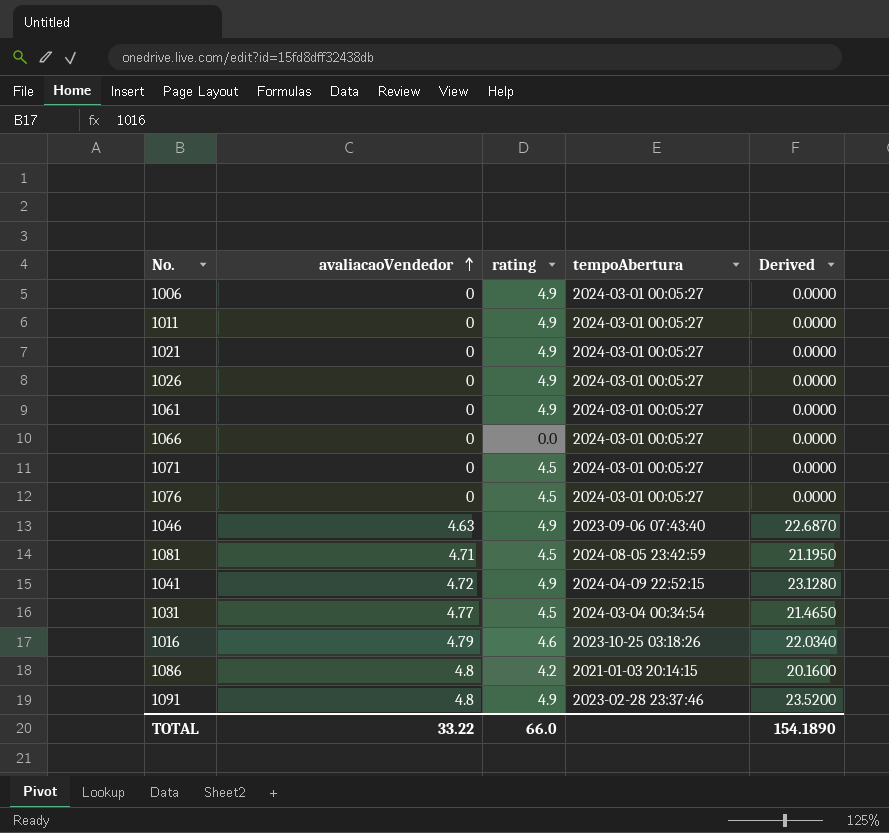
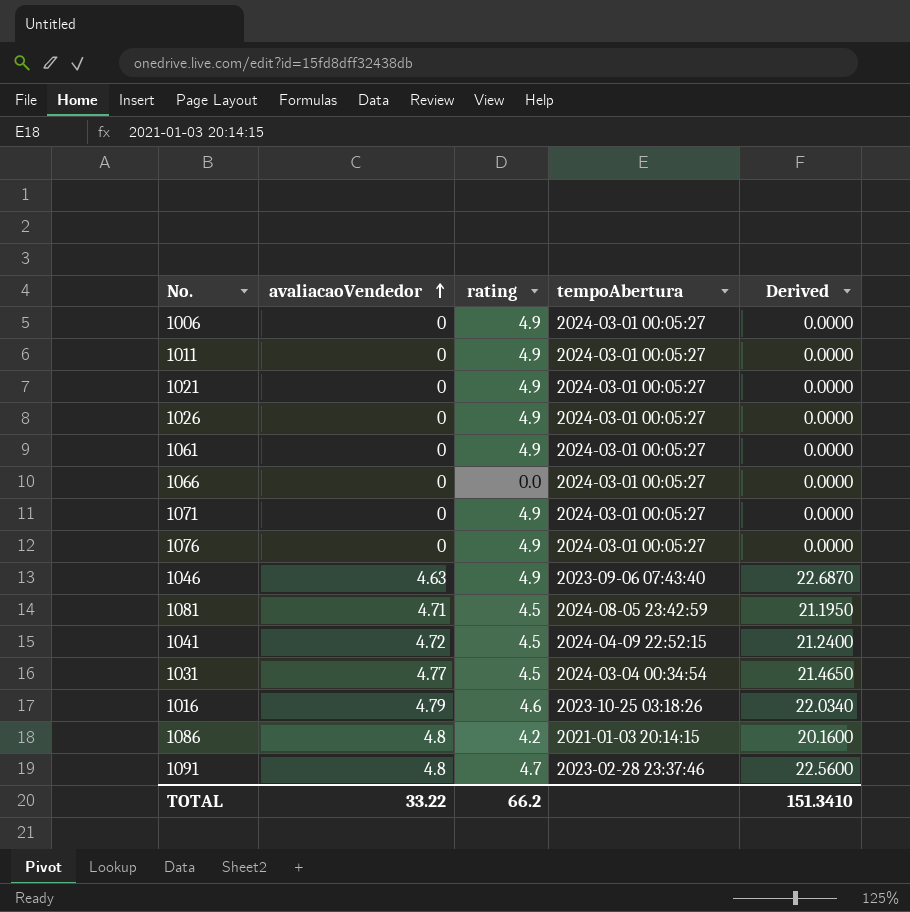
1071 | rating: 4.5 -> 4.9
1076 | rating: 4.5 -> 4.9
1041 | rating: 4.9 -> 4.5
1041 | Derived: 23.1280 -> 21.2400
1091 | rating: 4.9 -> 4.7
1091 | Derived: 23.5200 -> 22.5600
TOTAL | rating: 66.0 -> 66.2
TOTAL | Derived: 154.1890 -> 151.3410

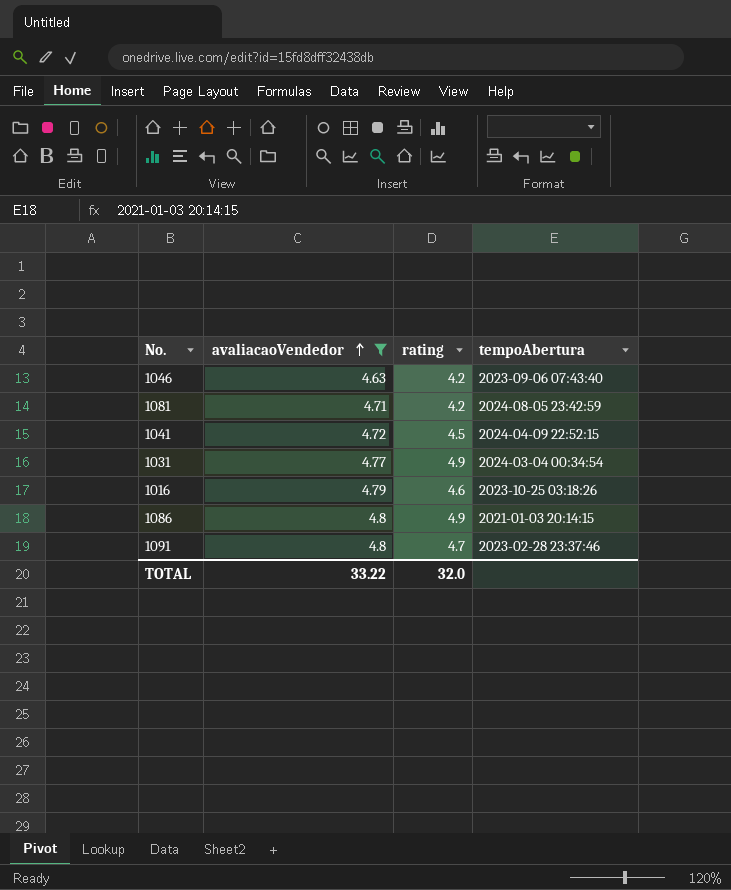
filter: none -> avaliacaoVendedor != 0
column Derived | formula: [avaliacaoVendedor] * [rating] -> none
1046 | rating: 4.9 -> 4.2
1081 | rating: 4.5 -> 4.2
1031 | rating: 4.5 -> 4.9
1086 | rating: 4.2 -> 4.9
TOTAL | rating: 66.2 -> 32.0

